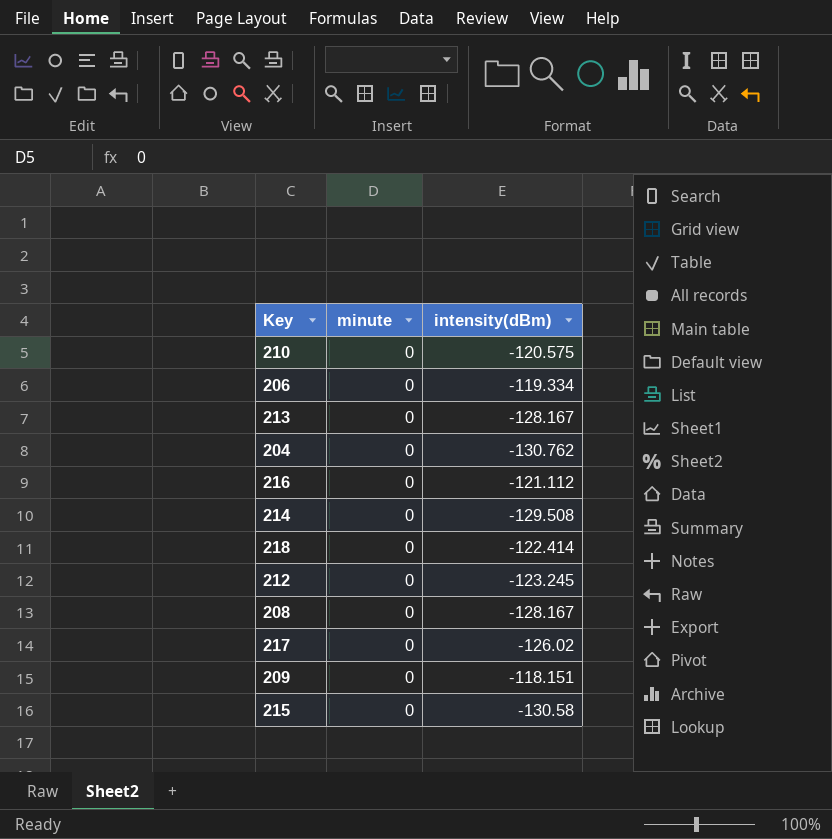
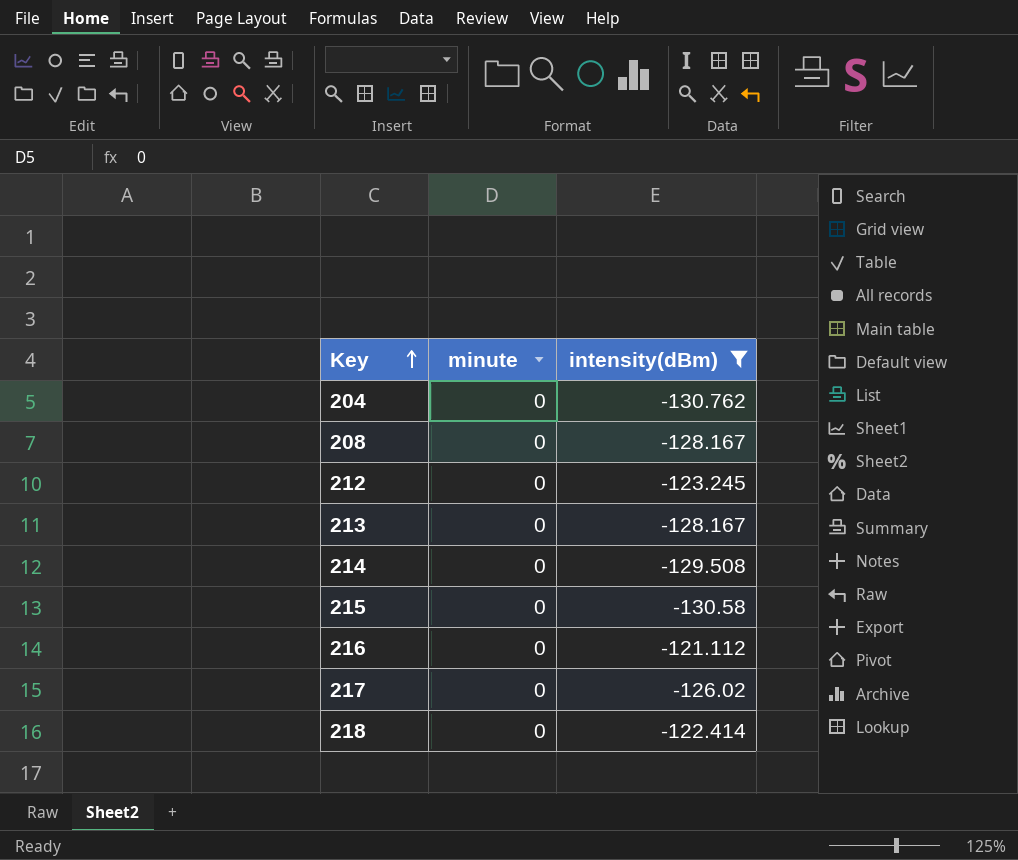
filter: none -> intensity(dBm) <= -121.112
row order: none -> Key ascending

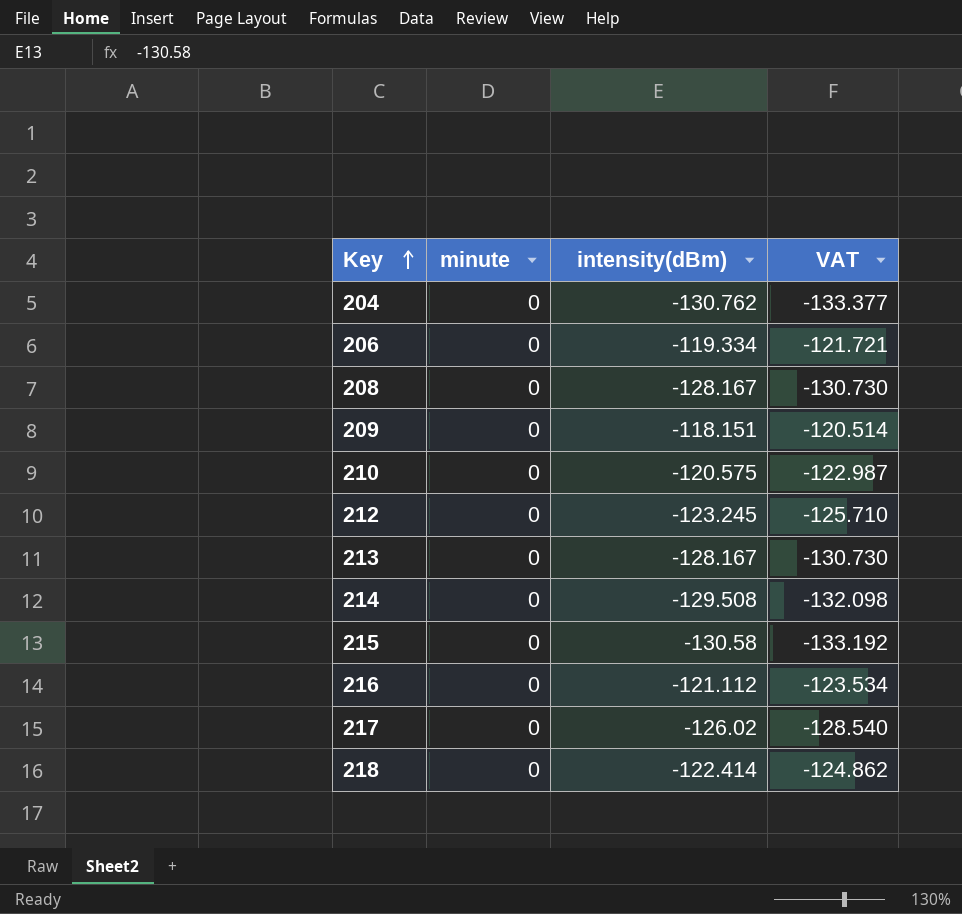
filter: intensity(dBm) <= -121.112 -> none
column VAT | formula: none -> [intensity(dBm)] * 1.02

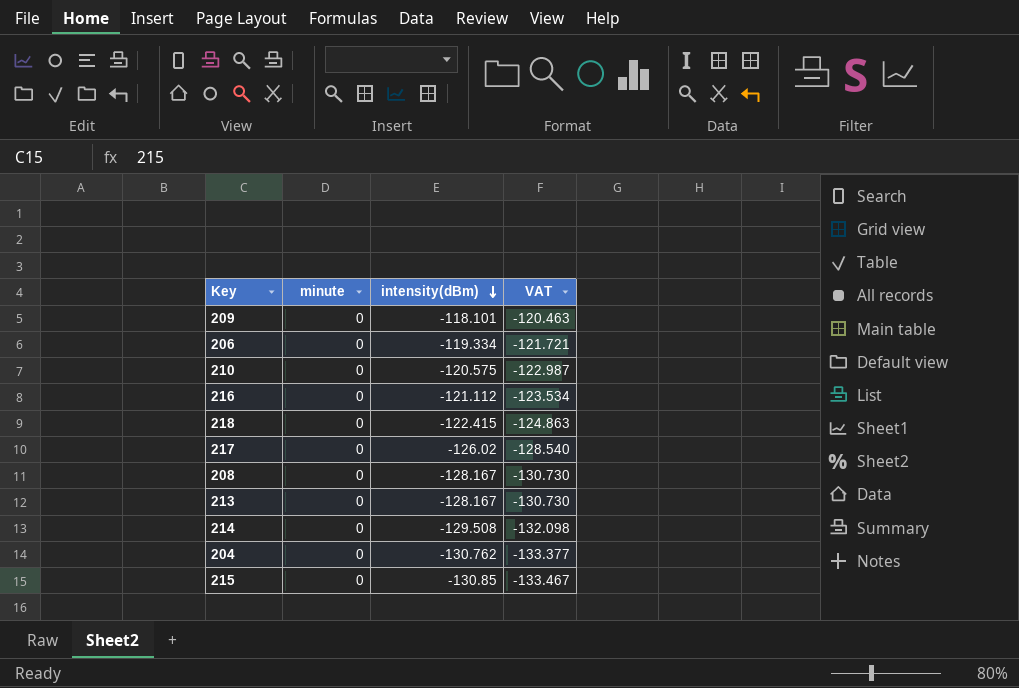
row order: Key ascending -> intensity(dBm) descending
row 212: 0 | -123.245 | -125.710 -> none
209 | intensity(dBm): -118.151 -> -118.101
209 | VAT: -120.514 -> -120.463
218 | intensity(dBm): -122.414 -> -122.415
218 | VAT: -124.862 -> -124.863
215 | intensity(dBm): -130.58 -> -130.85
215 | VAT: -133.192 -> -133.467

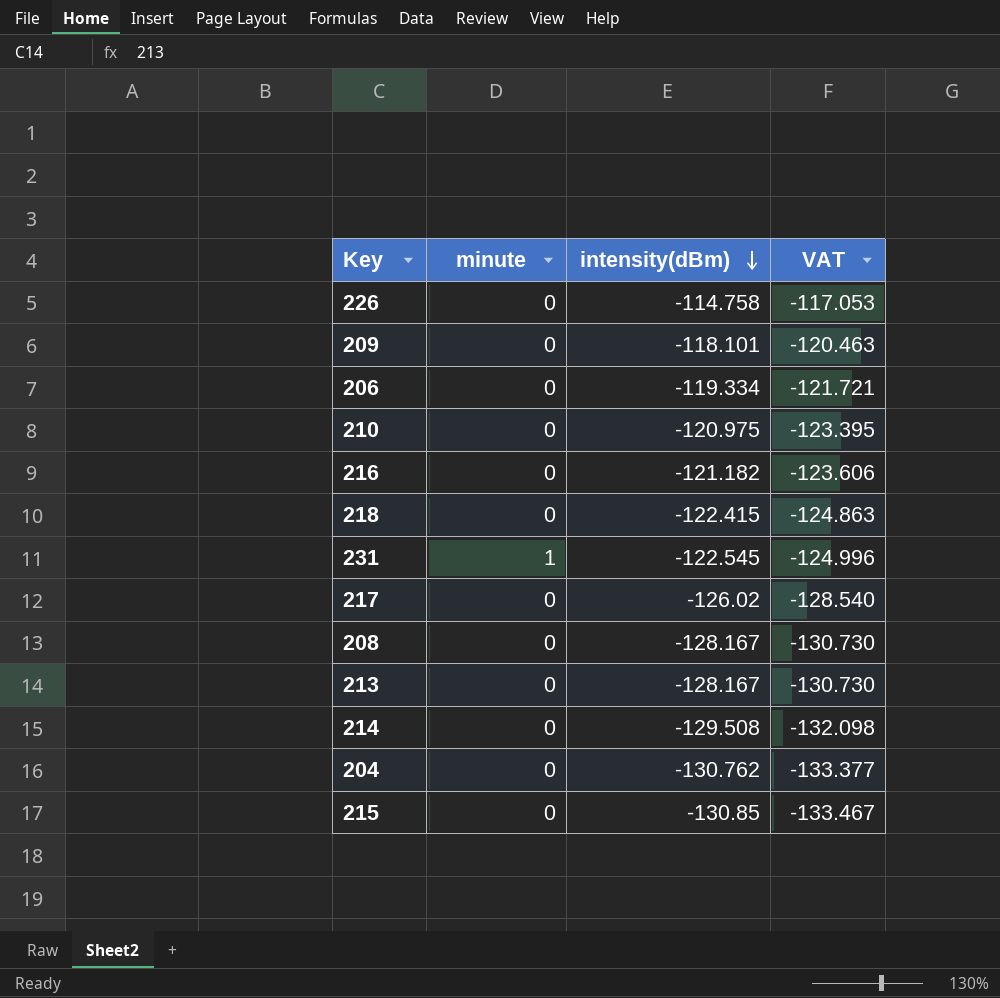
row 226: none -> 0 | -114.758 | -117.053
210 | intensity(dBm): -120.575 -> -120.975
210 | VAT: -122.987 -> -123.395
216 | intensity(dBm): -121.112 -> -121.182
216 | VAT: -123.534 -> -123.606
row 231: none -> 1 | -122.545 | -124.996

